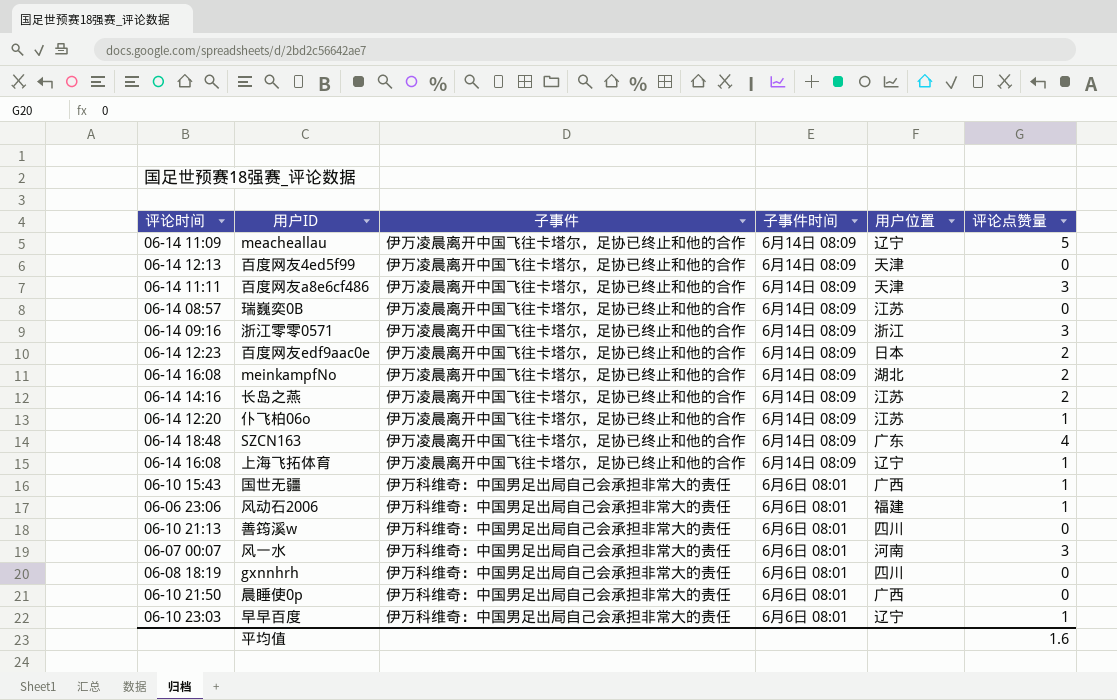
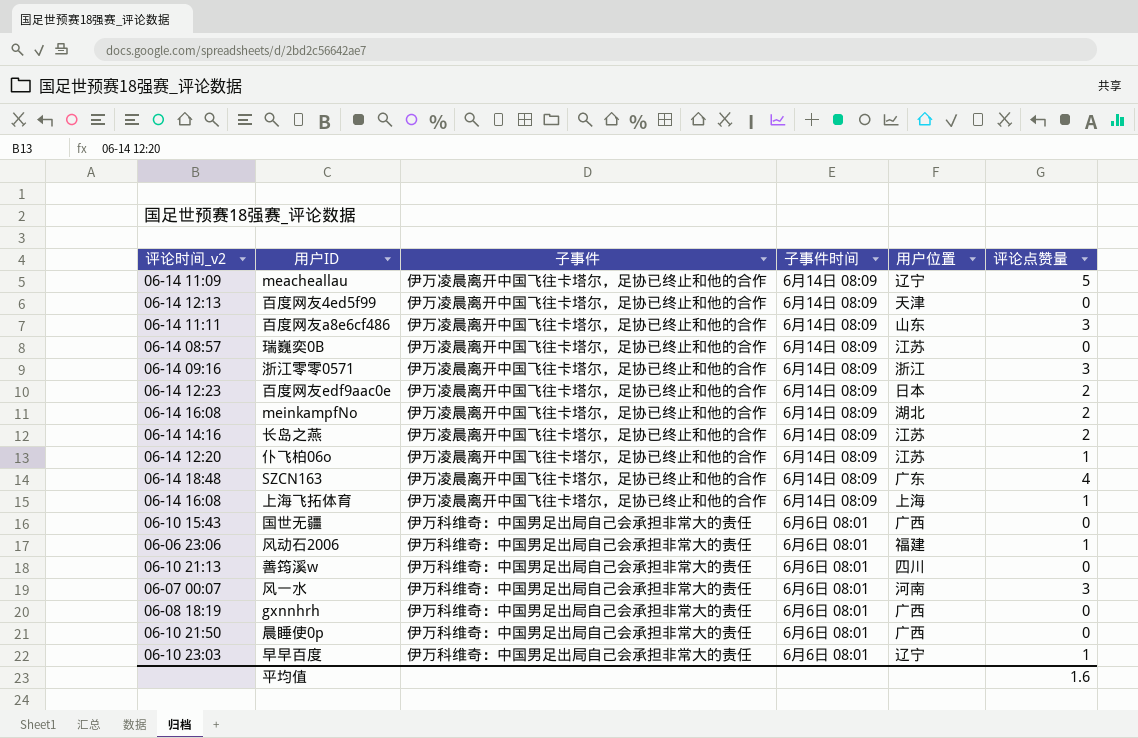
column name: 评论时间 -> 评论时间_v2
百度网友a8e6cf486 | 用户位置: 天津 -> 山东
上海飞拓体育 | 用户位置: 辽宁 -> 上海
国世无疆 | 评论点赞量: 1 -> 0
gxnnhrh | 用户位置: 四川 -> 广西

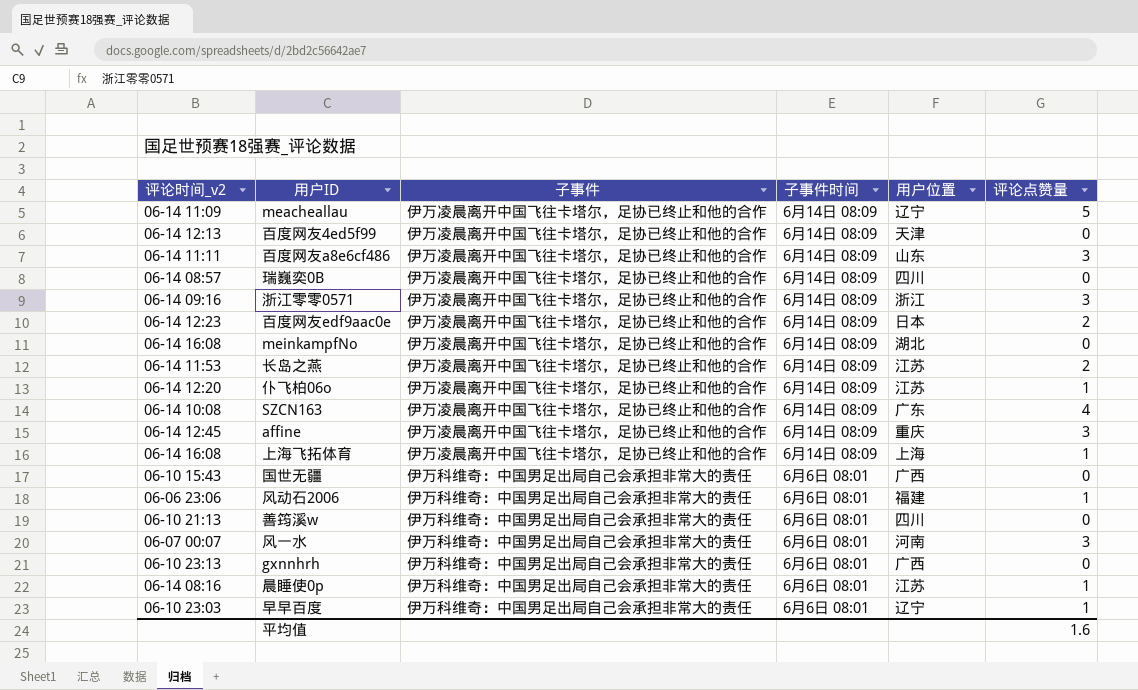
瑞巍奕0B | 用户位置: 江苏 -> 四川
meinkampfNo | 评论点赞量: 2 -> 0
长岛之燕 | 评论时间_v2: 06-14 14:16 -> 06-14 11:53
SZCN163 | 评论时间_v2: 06-14 18:48 -> 06-14 10:08
row affine: none -> 06-14 12:45 | 伊万凌晨离开中国飞往卡塔尔，足协已终止和他的合作 | 6月14日 08:09 | 重庆 | 3
gxnnhrh | 评论时间_v2: 06-08 18:19 -> 06-10 23:13
晨睡使0p | 评论时间_v2: 06-10 21:50 -> 06-14 08:16
晨睡使0p | 用户位置: 广西 -> 江苏
晨睡使0p | 评论点赞量: 0 -> 1

